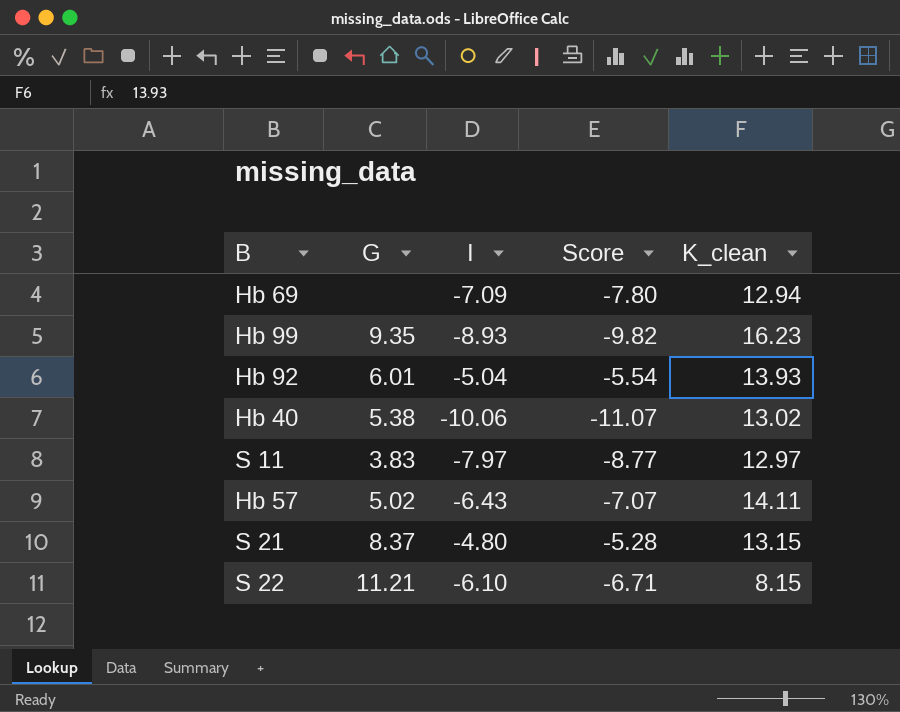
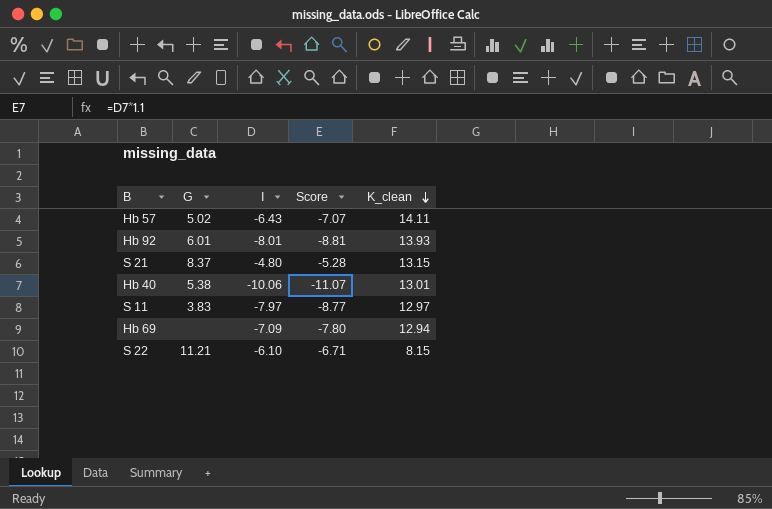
row order: none -> K_clean descending
row Hb 99: 9.35 | -8.93 | -9.82 | 16.23 -> none
Hb 92 | I: -5.04 -> -8.01
Hb 92 | Score: -5.54 -> -8.81
Hb 40 | K_clean: 13.02 -> 13.01

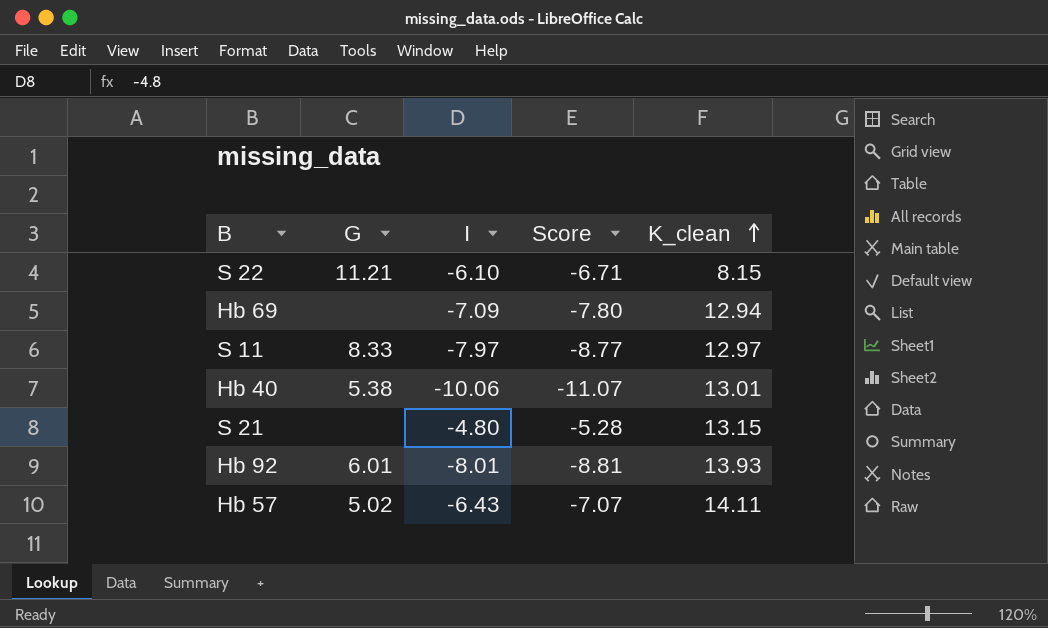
row order: K_clean descending -> K_clean ascending
S 11 | G: 3.83 -> 8.33
S 21 | G: 8.37 -> none

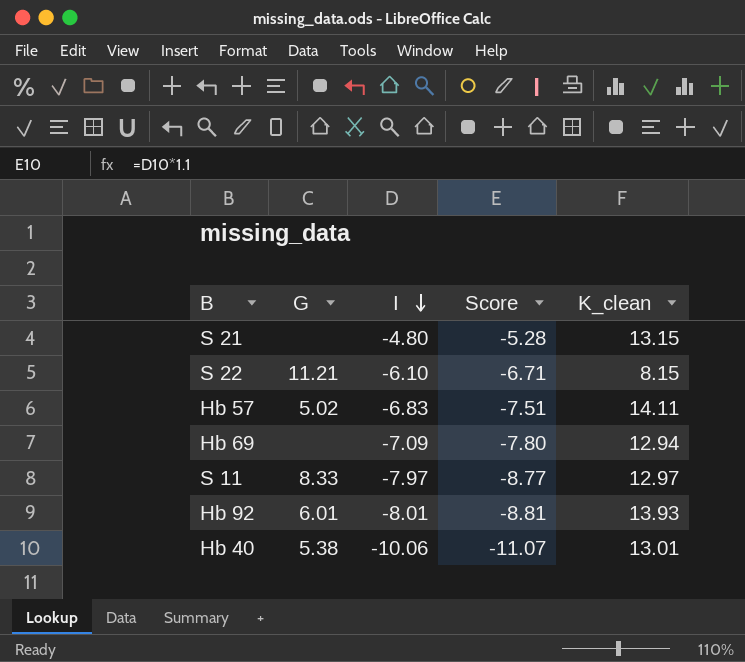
row order: K_clean ascending -> I descending
Hb 57 | I: -6.43 -> -6.83
Hb 57 | Score: -7.07 -> -7.51

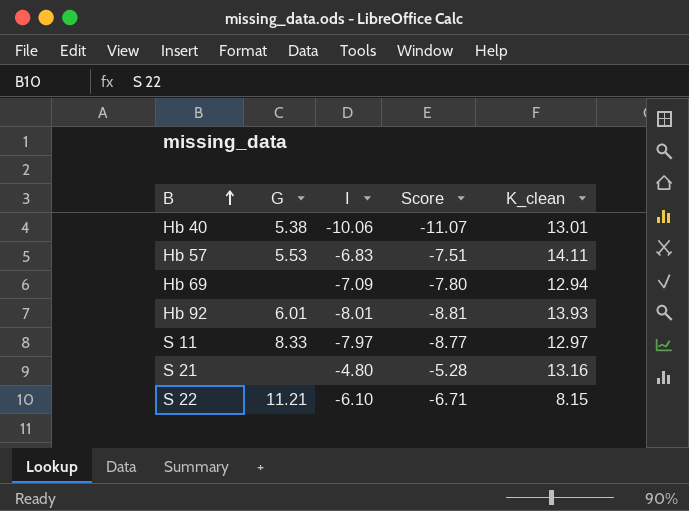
row order: I descending -> B ascending
Hb 57 | G: 5.02 -> 5.53
S 21 | K_clean: 13.15 -> 13.16

